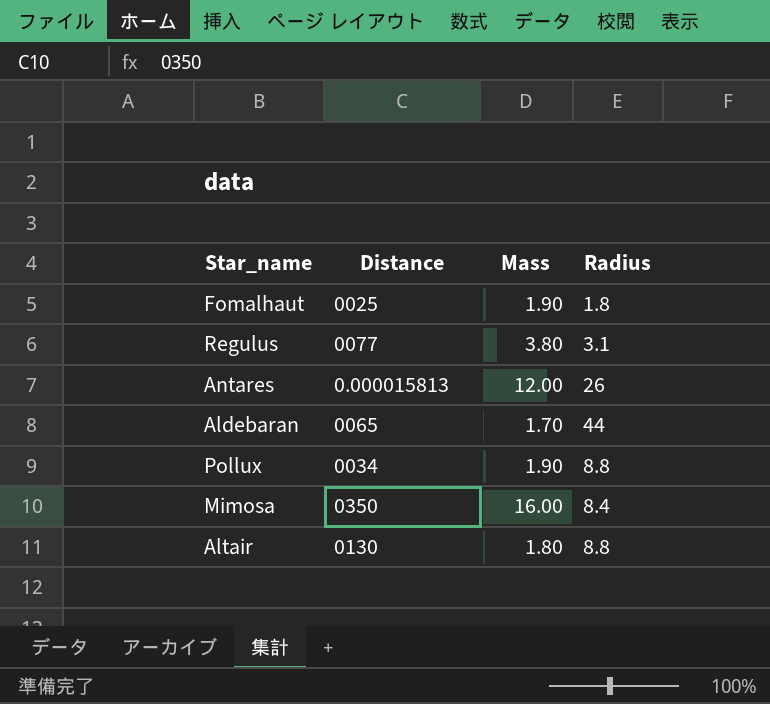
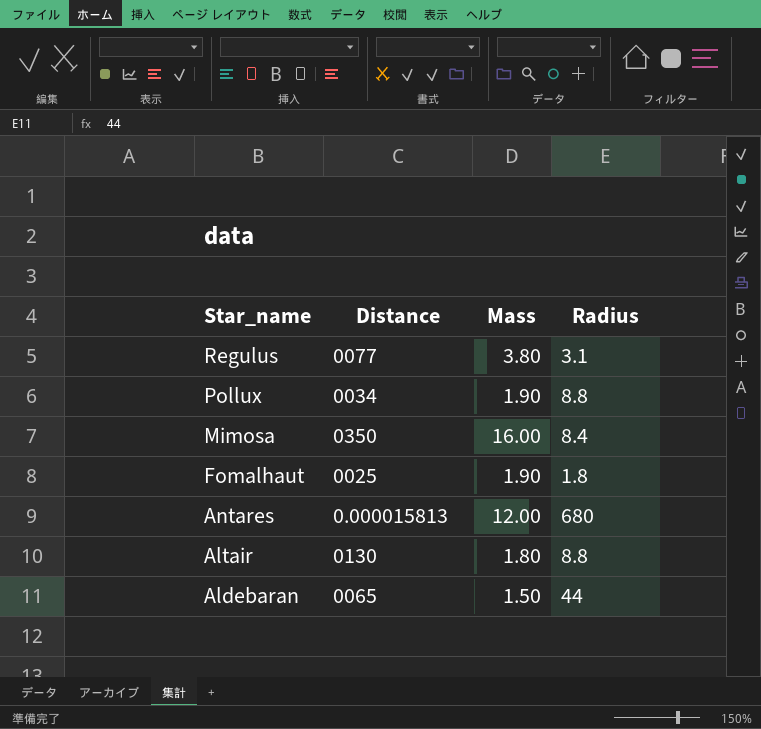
row order: none -> Star_name descending
Antares | Radius: 26 -> 680
Aldebaran | Mass: 1.70 -> 1.50

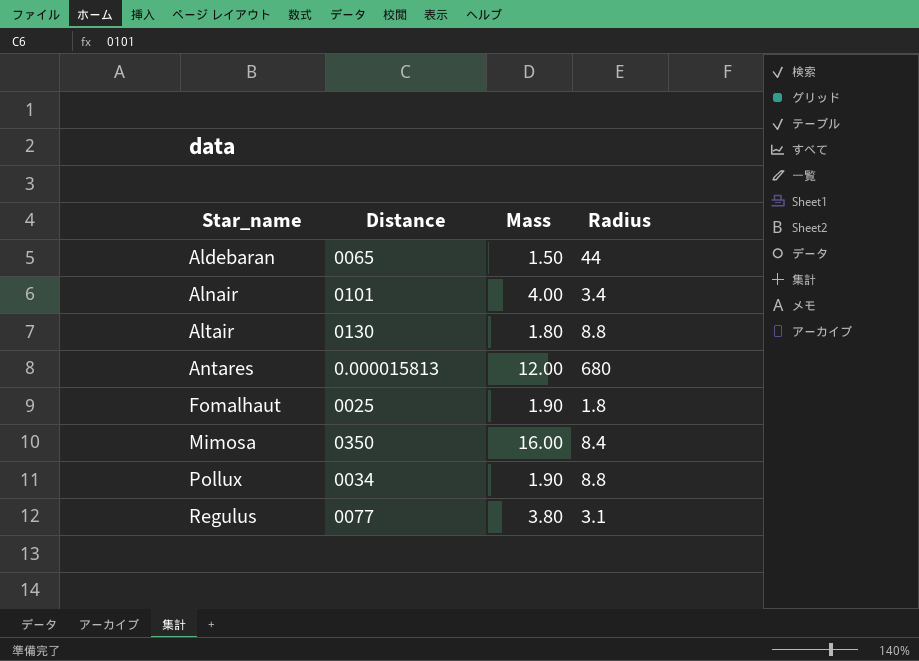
row order: Star_name descending -> Star_name ascending
row Alnair: none -> 0101 | 4.00 | 3.4

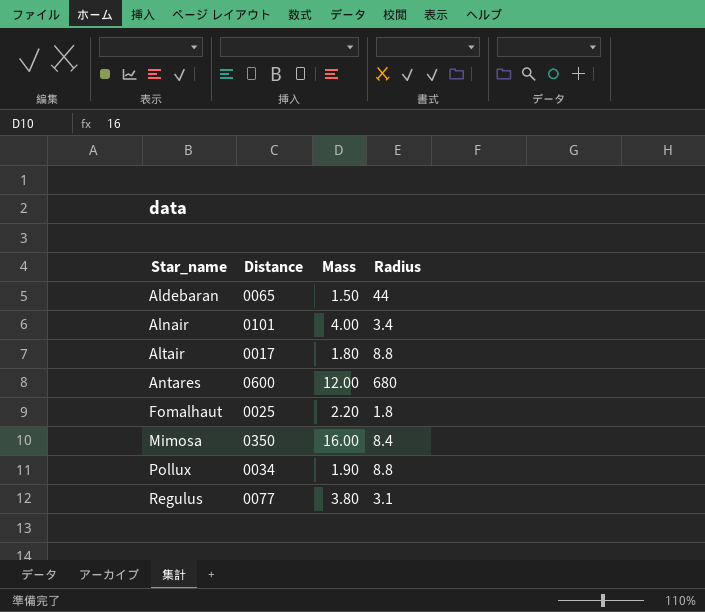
Altair | Distance: 0130 -> 0017
Antares | Distance: 0.000015813 -> 0600
Fomalhaut | Mass: 1.90 -> 2.20

